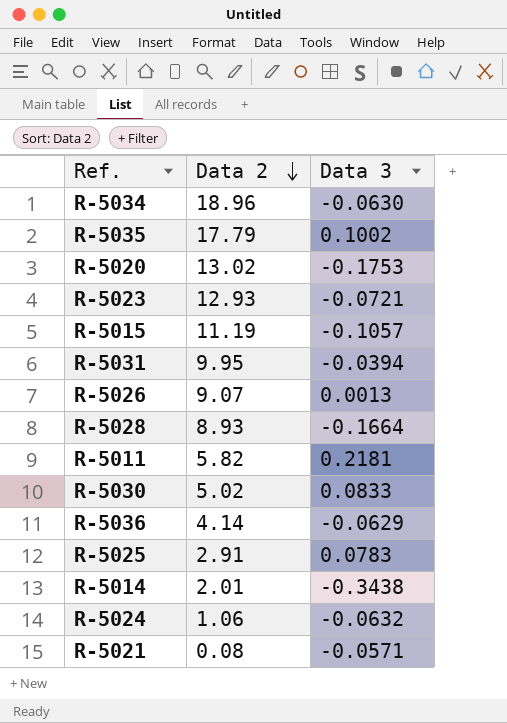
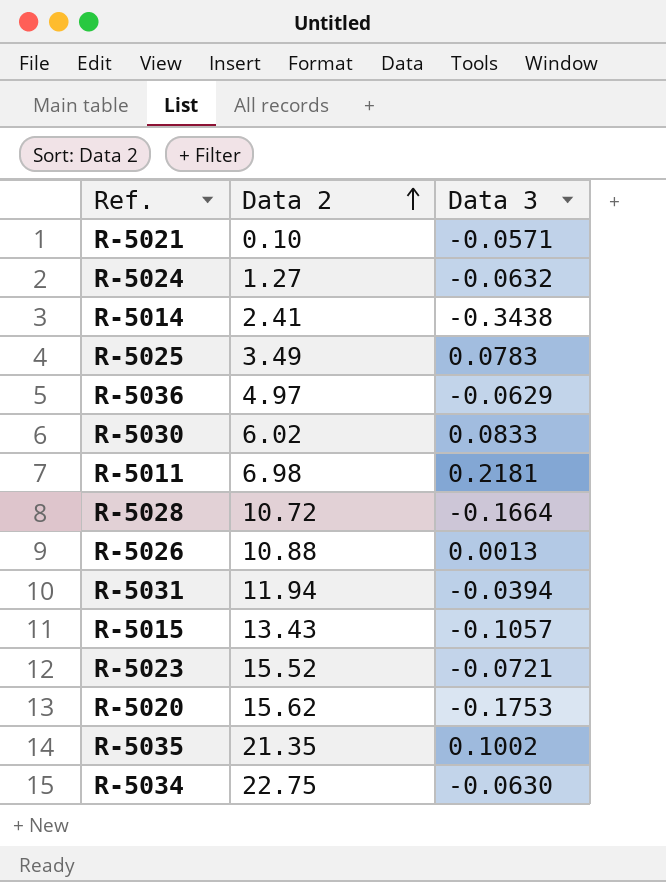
row order: Data 2 descending -> Data 2 ascending
R-5021 | Data 2: 0.08 -> 0.10
R-5024 | Data 2: 1.06 -> 1.27
R-5014 | Data 2: 2.01 -> 2.41
R-5025 | Data 2: 2.91 -> 3.49
R-5036 | Data 2: 4.14 -> 4.97
R-5030 | Data 2: 5.02 -> 6.02
R-5011 | Data 2: 5.82 -> 6.98
R-5028 | Data 2: 8.93 -> 10.72
R-5026 | Data 2: 9.07 -> 10.88
R-5031 | Data 2: 9.95 -> 11.94
R-5015 | Data 2: 11.19 -> 13.43
R-5023 | Data 2: 12.93 -> 15.52
R-5020 | Data 2: 13.02 -> 15.62
R-5035 | Data 2: 17.79 -> 21.35
R-5034 | Data 2: 18.96 -> 22.75

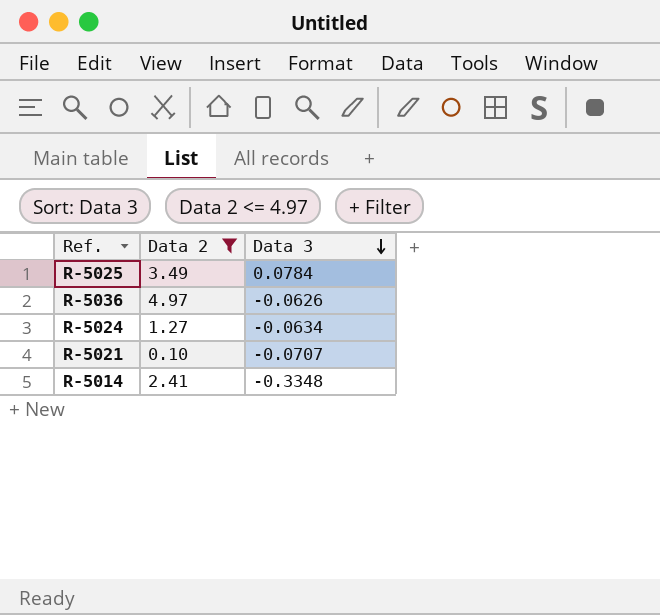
filter: none -> Data 2 <= 4.97
row order: Data 2 ascending -> Data 3 descending
R-5025 | Data 3: 0.0783 -> 0.0784
R-5036 | Data 3: -0.0629 -> -0.0626
R-5024 | Data 3: -0.0632 -> -0.0634
R-5021 | Data 3: -0.0571 -> -0.0707
R-5014 | Data 3: -0.3438 -> -0.3348

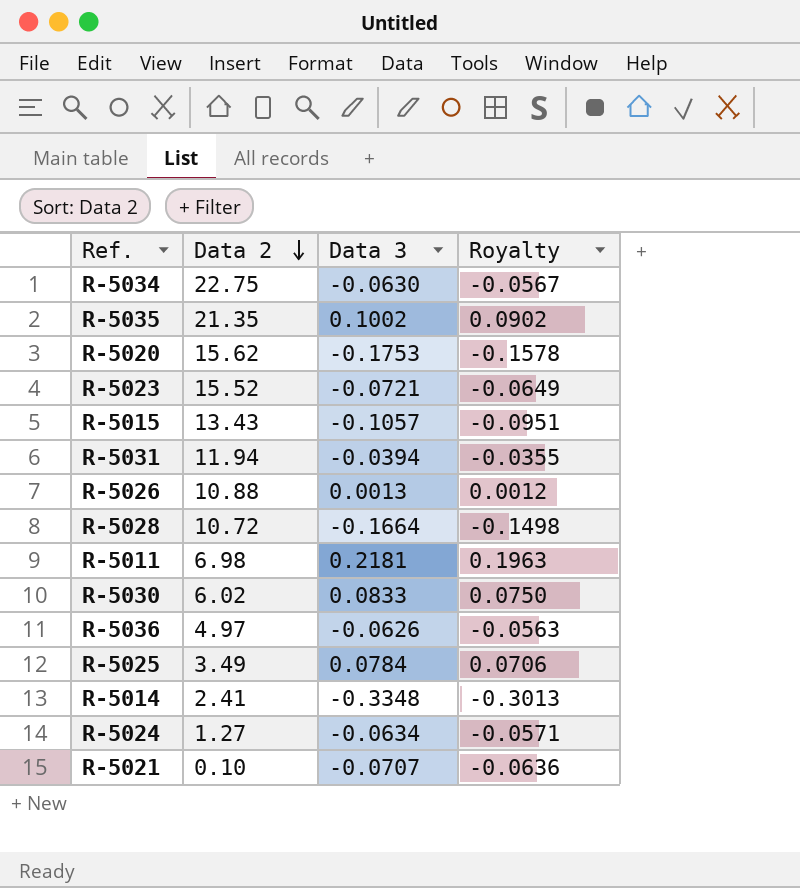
filter: Data 2 <= 4.97 -> none
row order: Data 3 descending -> Data 2 descending
column Royalty | formula: none -> [Data 3] * 0.9

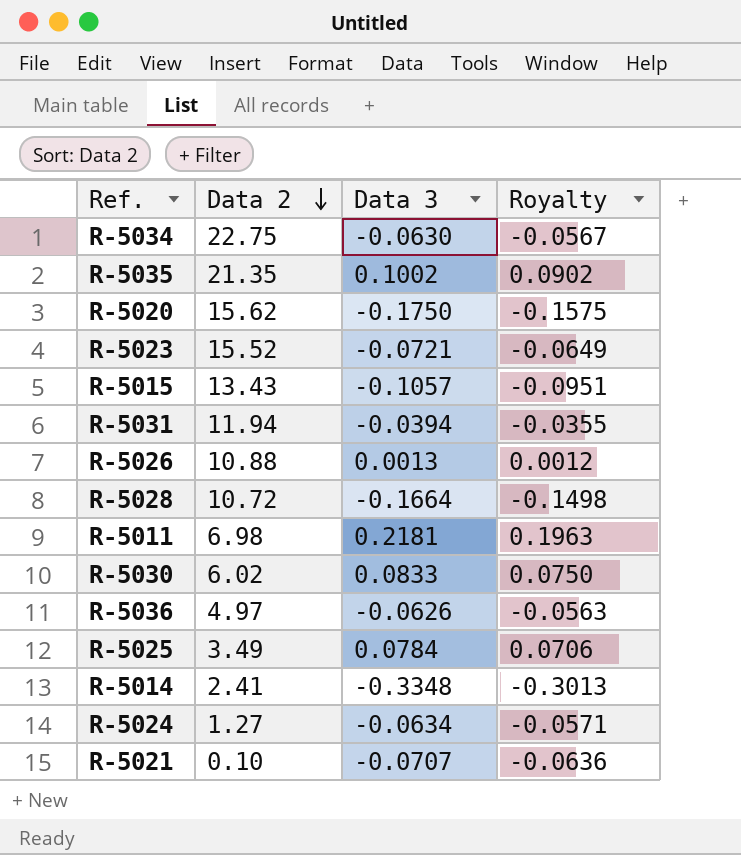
R-5020 | Data 3: -0.1753 -> -0.1750
R-5020 | Royalty: -0.1578 -> -0.1575

